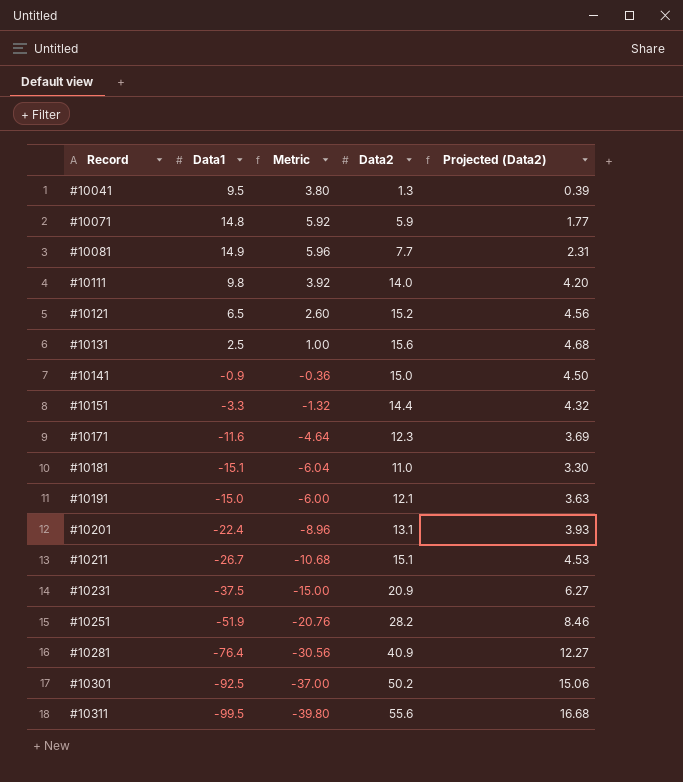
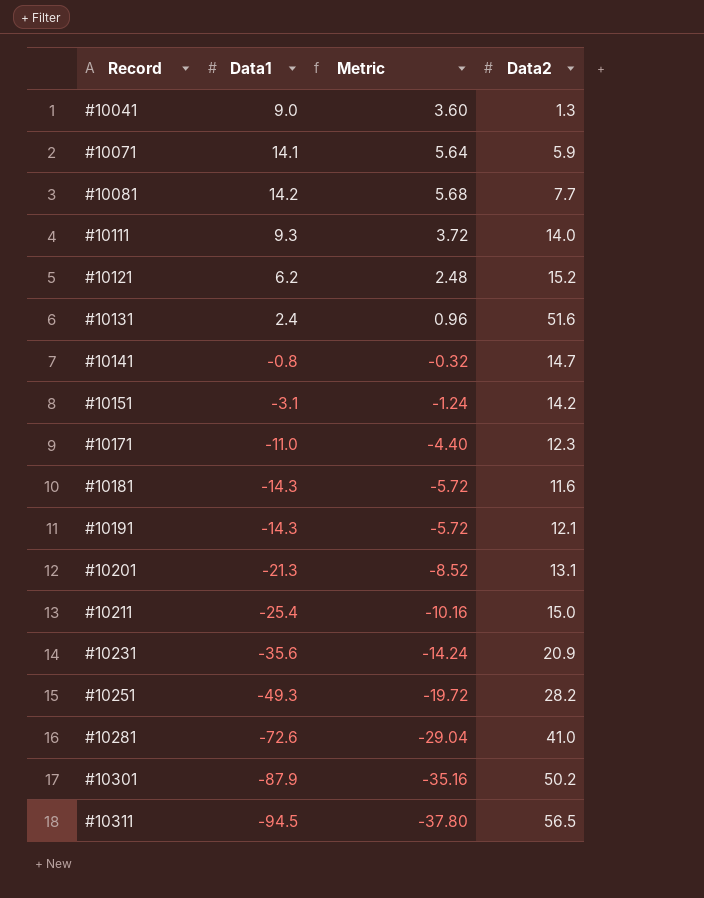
column Projected (Data2) | formula: [Data2] * 0.3 -> none
#10041 | Data1: 9.5 -> 9.0
#10041 | Metric: 3.80 -> 3.60
#10071 | Data1: 14.8 -> 14.1
#10071 | Metric: 5.92 -> 5.64
#10081 | Data1: 14.9 -> 14.2
#10081 | Metric: 5.96 -> 5.68
#10111 | Data1: 9.8 -> 9.3
#10111 | Metric: 3.92 -> 3.72
#10121 | Data1: 6.5 -> 6.2
#10121 | Metric: 2.60 -> 2.48
#10131 | Data1: 2.5 -> 2.4
#10131 | Metric: 1.00 -> 0.96
#10131 | Data2: 15.6 -> 51.6
#10141 | Data1: -0.9 -> -0.8
#10141 | Metric: -0.36 -> -0.32
#10141 | Data2: 15.0 -> 14.7
#10151 | Data1: -3.3 -> -3.1
#10151 | Metric: -1.32 -> -1.24
#10151 | Data2: 14.4 -> 14.2
#10171 | Data1: -11.6 -> -11.0
#10171 | Metric: -4.64 -> -4.40
#10181 | Data1: -15.1 -> -14.3
#10181 | Metric: -6.04 -> -5.72
#10181 | Data2: 11.0 -> 11.6
#10191 | Data1: -15.0 -> -14.3
#10191 | Metric: -6.00 -> -5.72
#10201 | Data1: -22.4 -> -21.3
#10201 | Metric: -8.96 -> -8.52
#10211 | Data1: -26.7 -> -25.4
#10211 | Metric: -10.68 -> -10.16
#10211 | Data2: 15.1 -> 15.0
#10231 | Data1: -37.5 -> -35.6
#10231 | Metric: -15.00 -> -14.24
#10251 | Data1: -51.9 -> -49.3
#10251 | Metric: -20.76 -> -19.72
#10281 | Data1: -76.4 -> -72.6
#10281 | Metric: -30.56 -> -29.04
#10281 | Data2: 40.9 -> 41.0
#10301 | Data1: -92.5 -> -87.9
#10301 | Metric: -37.00 -> -35.16
#10311 | Data1: -99.5 -> -94.5
#10311 | Metric: -39.80 -> -37.80
#10311 | Data2: 55.6 -> 56.5

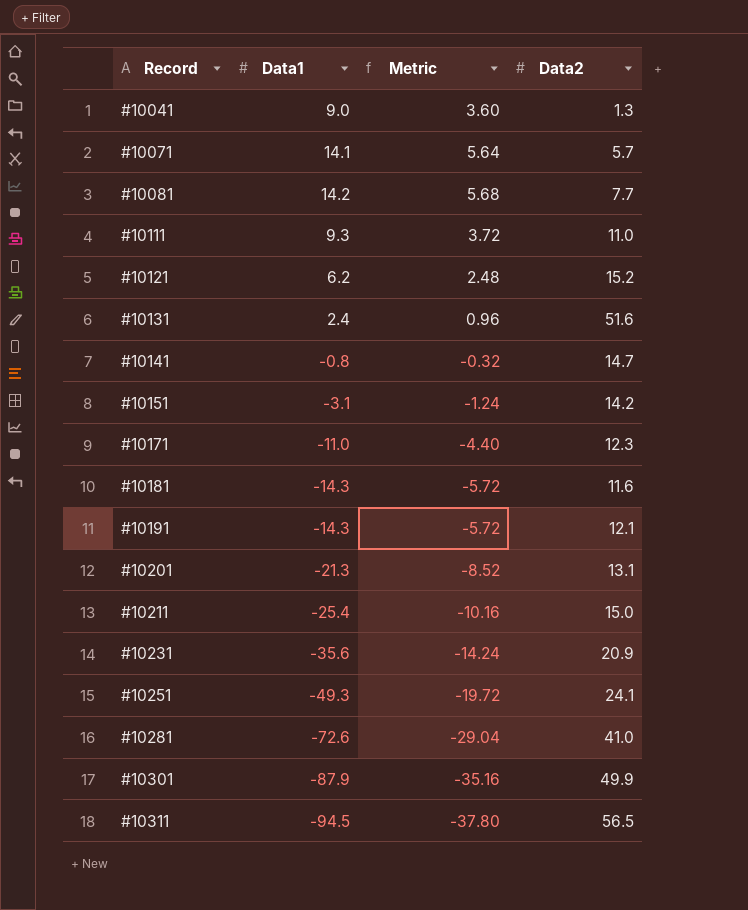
#10071 | Data2: 5.9 -> 5.7
#10111 | Data2: 14.0 -> 11.0
#10251 | Data2: 28.2 -> 24.1
#10301 | Data2: 50.2 -> 49.9

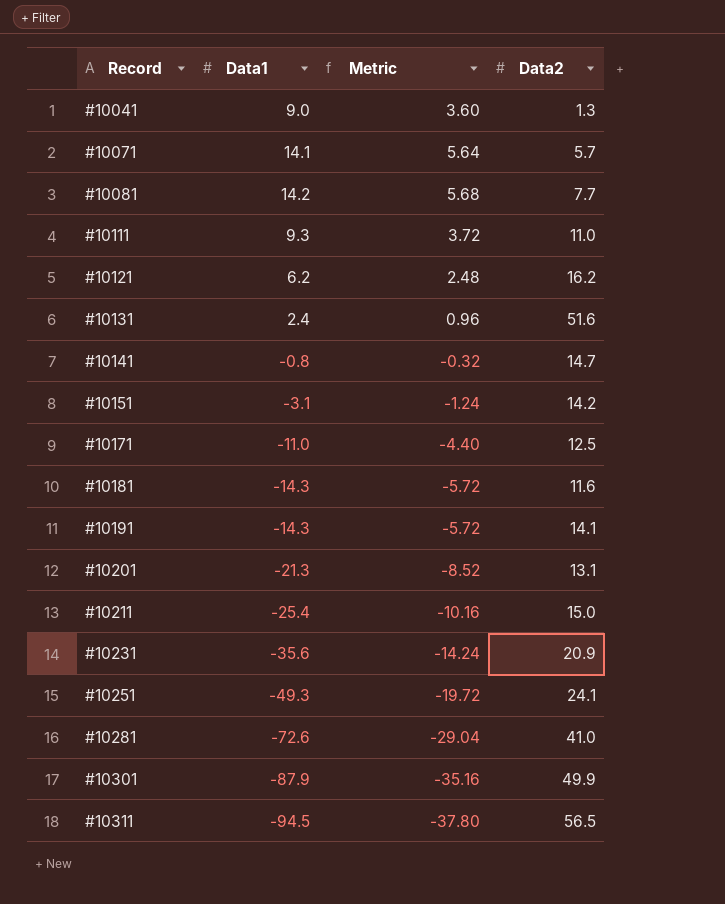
#10121 | Data2: 15.2 -> 16.2
#10171 | Data2: 12.3 -> 12.5
#10191 | Data2: 12.1 -> 14.1

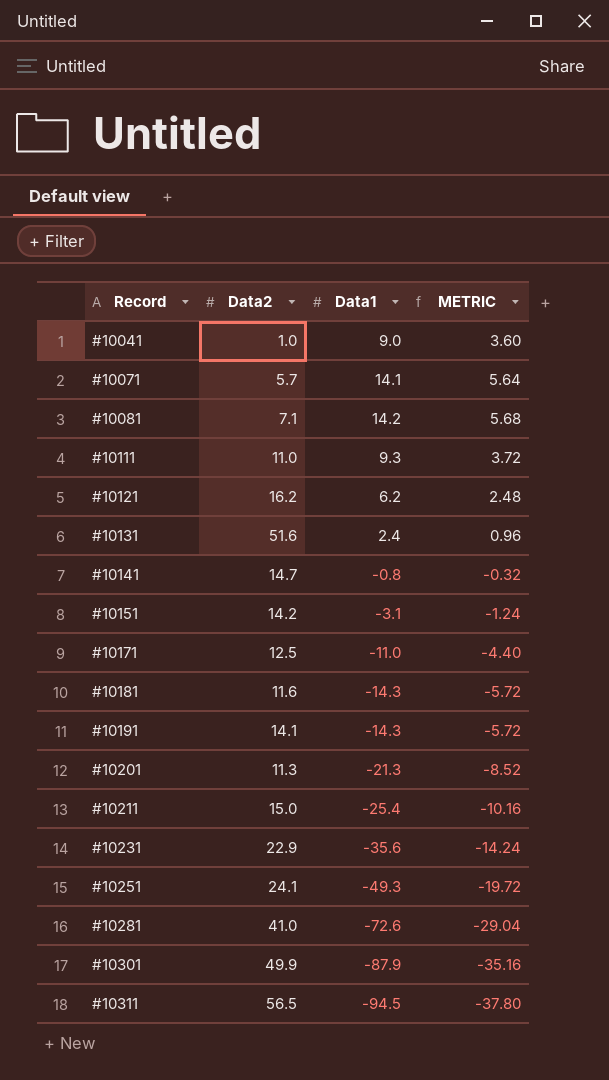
column Data2 | position: 4 -> 2
column name: Metric -> METRIC
#10041 | Data2: 1.3 -> 1.0
#10081 | Data2: 7.7 -> 7.1
#10201 | Data2: 13.1 -> 11.3
#10231 | Data2: 20.9 -> 22.9

